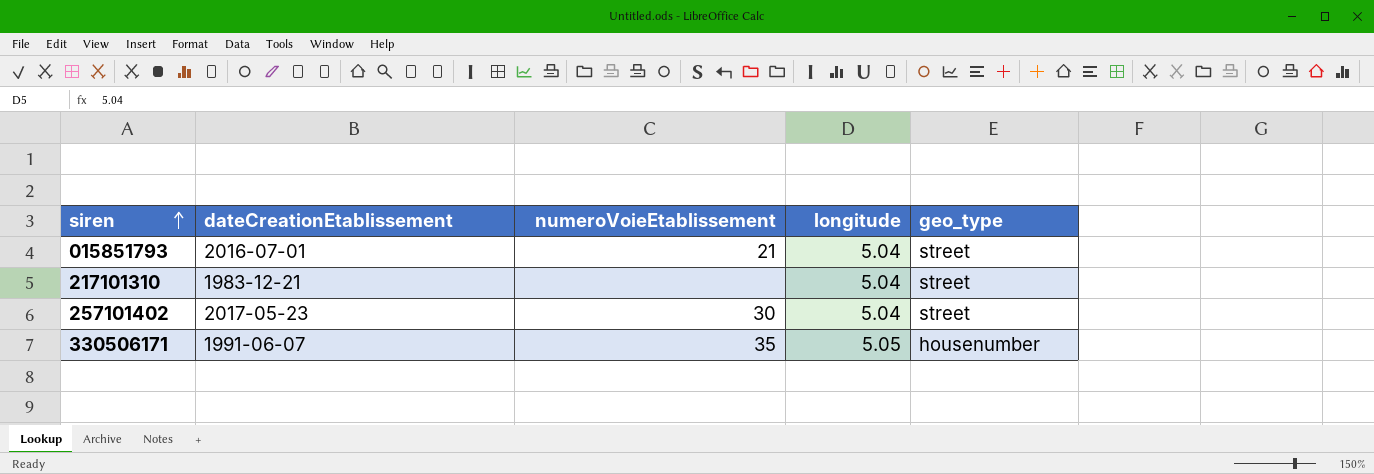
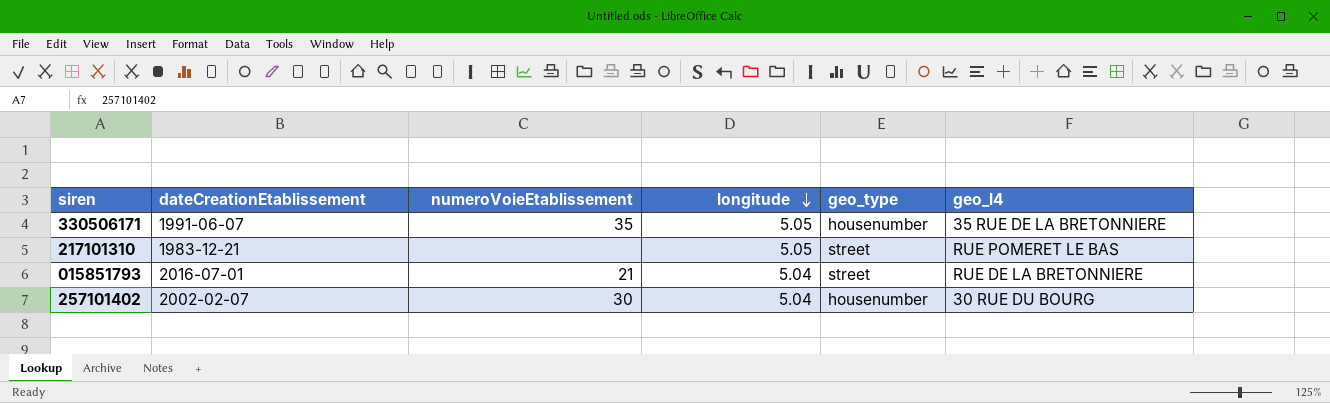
row order: siren ascending -> longitude descending
column geo_l4 | position: none -> 6
217101310 | longitude: 5.04 -> 5.05
257101402 | dateCreationEtablissement: 2017-05-23 -> 2002-02-07
257101402 | geo_type: street -> housenumber

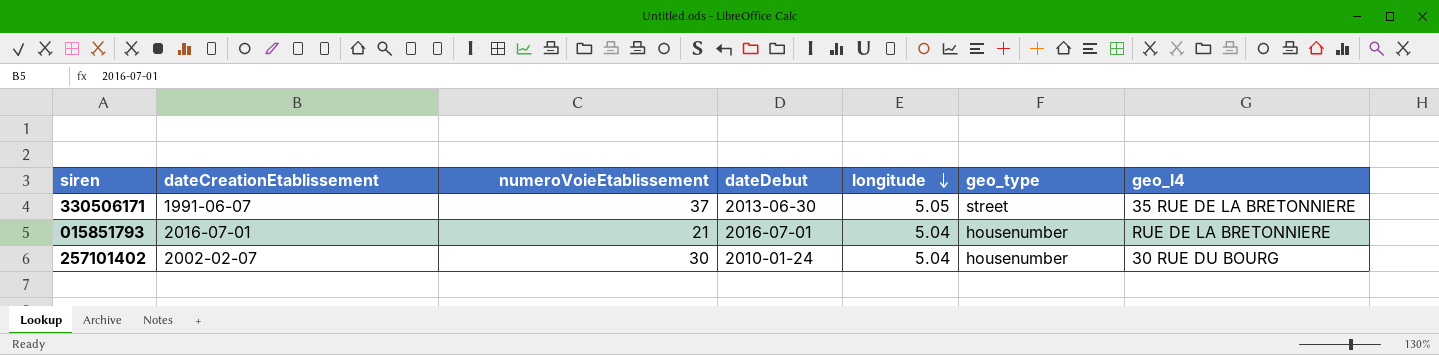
column dateDebut | position: none -> 4
row 217101310: 1983-12-21 | none | 5.05 | street | RUE POMERET LE BAS -> none
330506171 | numeroVoieEtablissement: 35 -> 37
330506171 | geo_type: housenumber -> street
015851793 | geo_type: street -> housenumber

